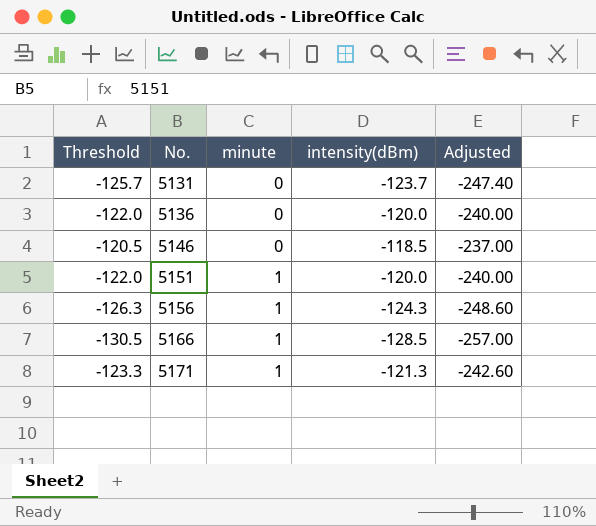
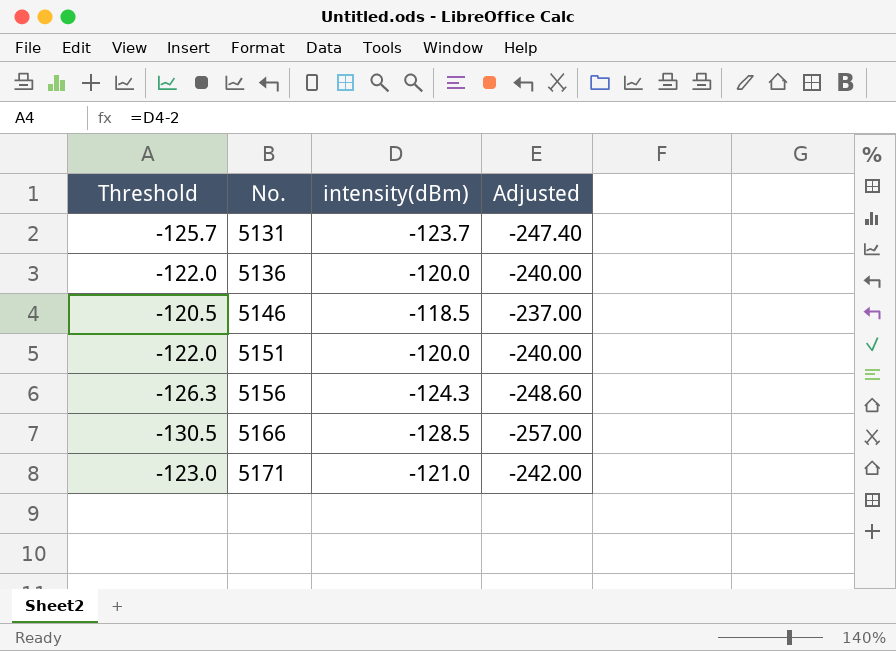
column minute | position: 3 -> none
5171 | Threshold: -123.3 -> -123.0
5171 | intensity(dBm): -121.3 -> -121.0
5171 | Adjusted: -242.60 -> -242.00

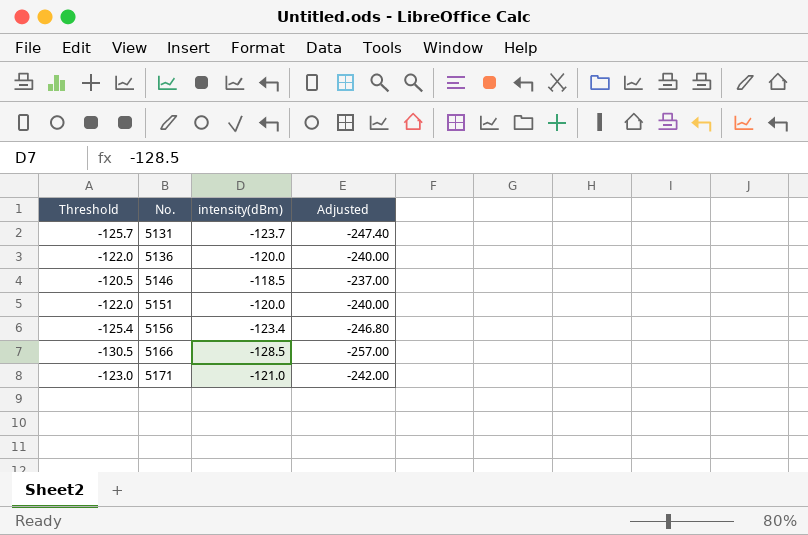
5156 | Threshold: -126.3 -> -125.4
5156 | intensity(dBm): -124.3 -> -123.4
5156 | Adjusted: -248.60 -> -246.80

